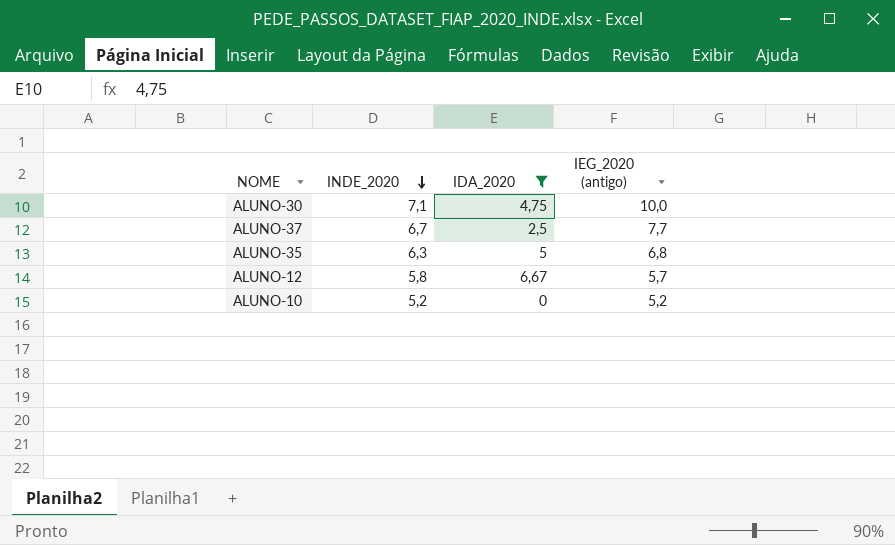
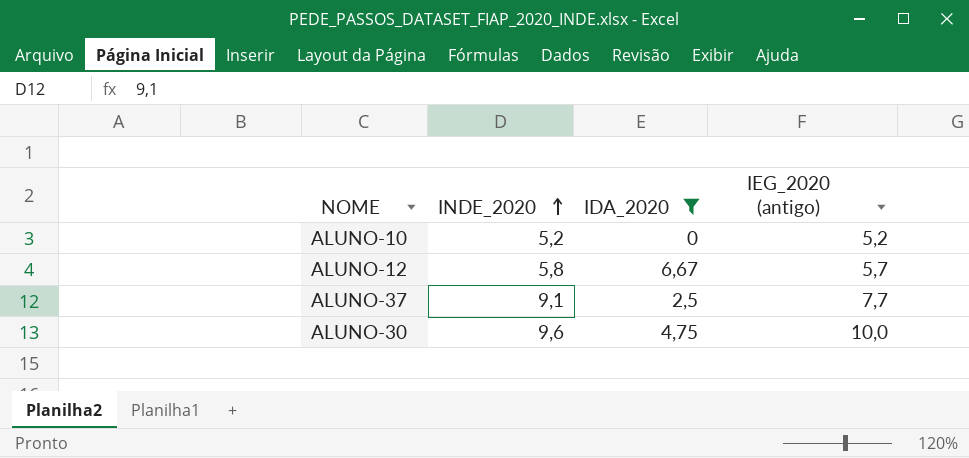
row order: INDE_2020 descending -> INDE_2020 ascending
row ALUNO-35: 6,3 | 5 | 6,8 -> none
ALUNO-37 | INDE_2020: 6,7 -> 9,1
ALUNO-30 | INDE_2020: 7,1 -> 9,6

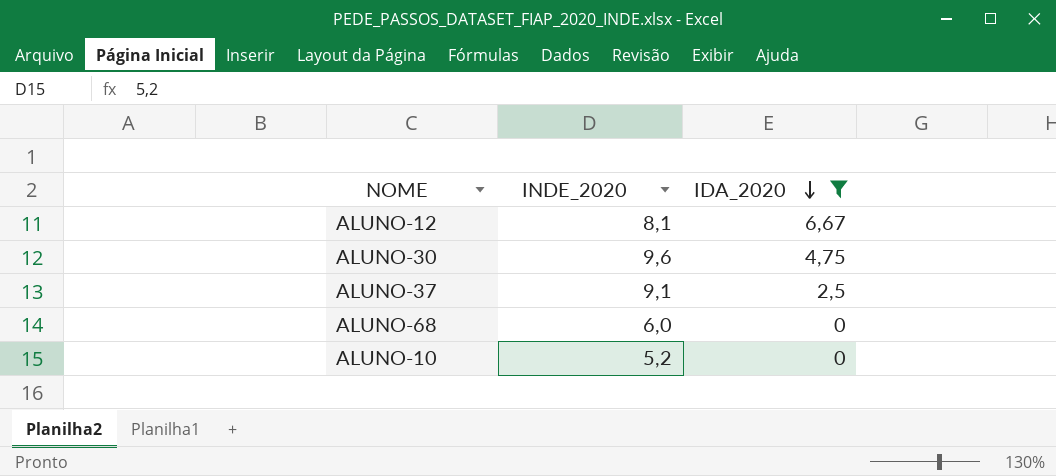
row order: INDE_2020 ascending -> IDA_2020 descending
column IEG_2020 (antigo) | position: 4 -> none
ALUNO-12 | INDE_2020: 5,8 -> 8,1
row ALUNO-68: none -> 6,0 | 0

